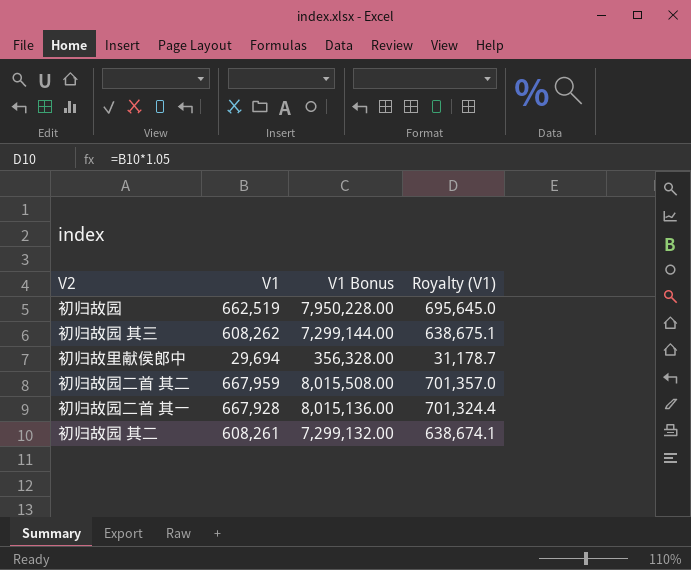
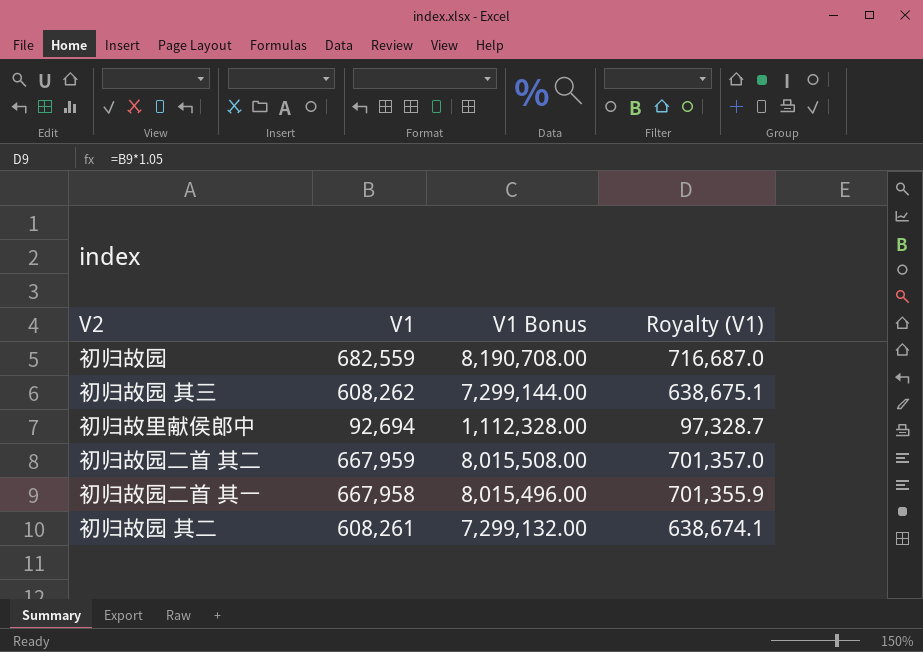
初归故园 | V1: 662,519 -> 682,559
初归故园 | V1 Bonus: 7,950,228.00 -> 8,190,708.00
初归故园 | Royalty (V1): 695,645.0 -> 716,687.0
初归故里献侯郎中 | V1: 29,694 -> 92,694
初归故里献侯郎中 | V1 Bonus: 356,328.00 -> 1,112,328.00
初归故里献侯郎中 | Royalty (V1): 31,178.7 -> 97,328.7
初归故园二首 其一 | V1: 667,928 -> 667,958
初归故园二首 其一 | V1 Bonus: 8,015,136.00 -> 8,015,496.00
初归故园二首 其一 | Royalty (V1): 701,324.4 -> 701,355.9

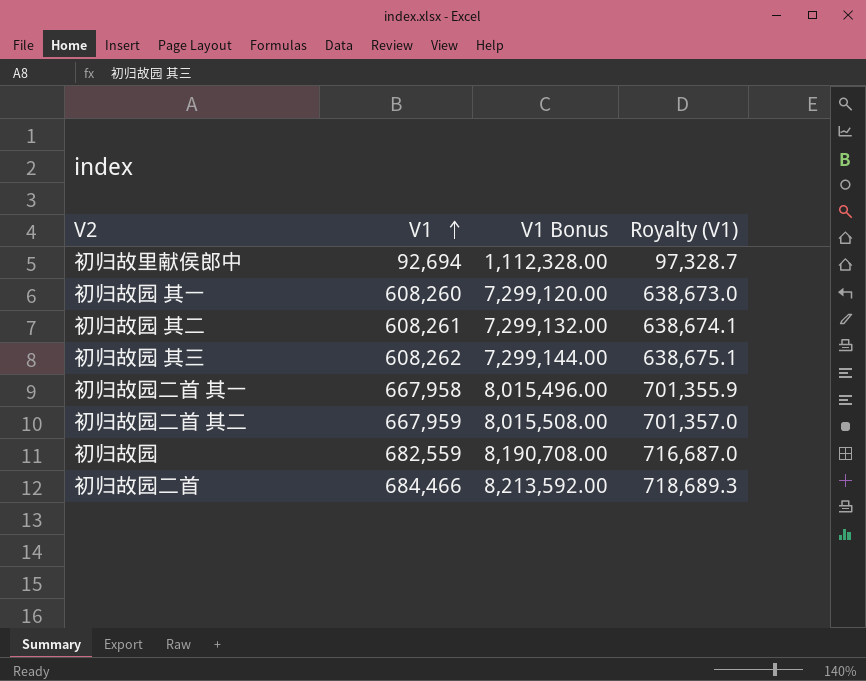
row order: none -> V1 ascending
row 初归故园 其一: none -> 608,260 | 7,299,120.00 | 638,673.0
row 初归故园二首: none -> 684,466 | 8,213,592.00 | 718,689.3

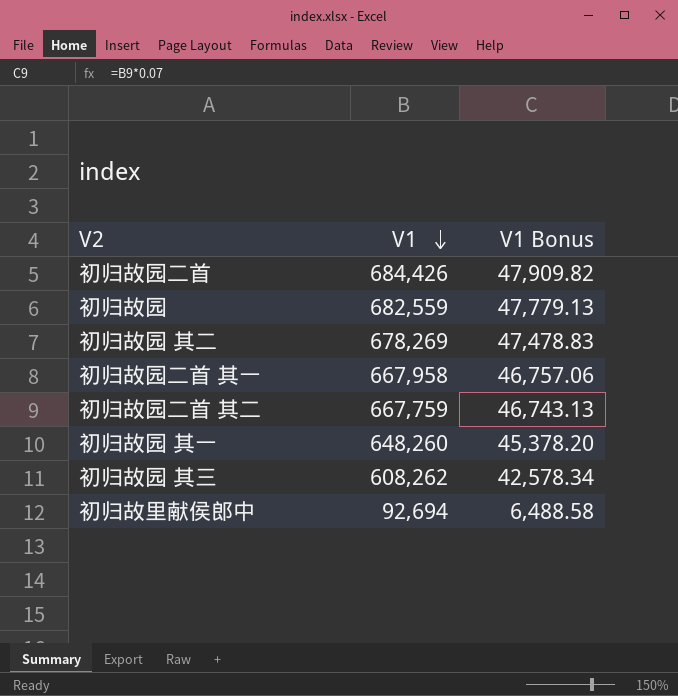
row order: V1 ascending -> V1 descending
column Royalty (V1) | formula: [V1] * 1.05 -> none
column V1 Bonus | formula: [V1] * 12 -> [V1] * 0.07
初归故园二首 | V1: 684,466 -> 684,426
初归故园 其二 | V1: 608,261 -> 678,269
初归故园二首 其二 | V1: 667,959 -> 667,759
初归故园 其一 | V1: 608,260 -> 648,260

